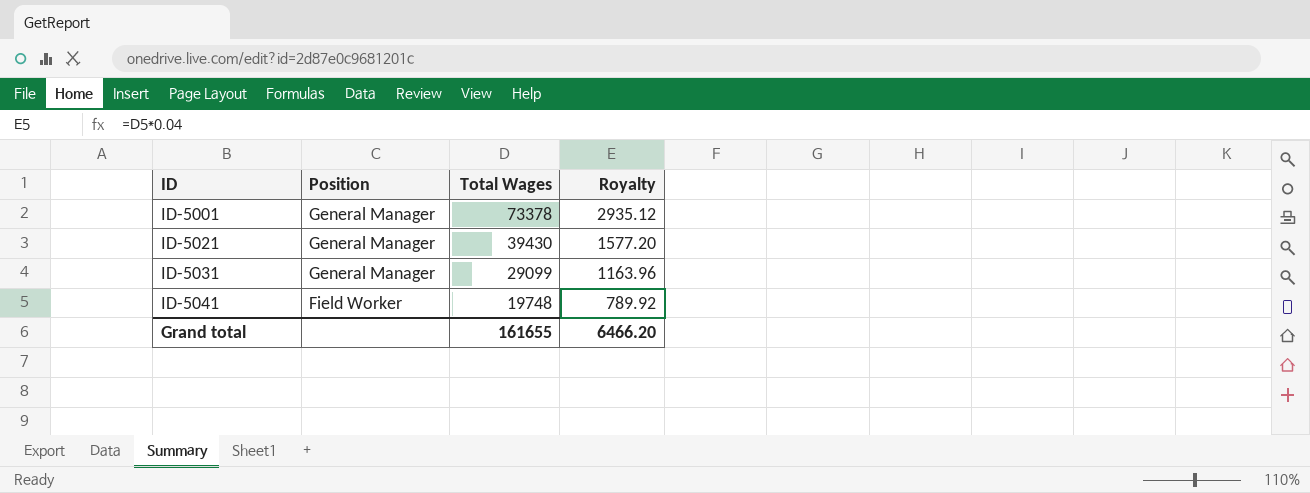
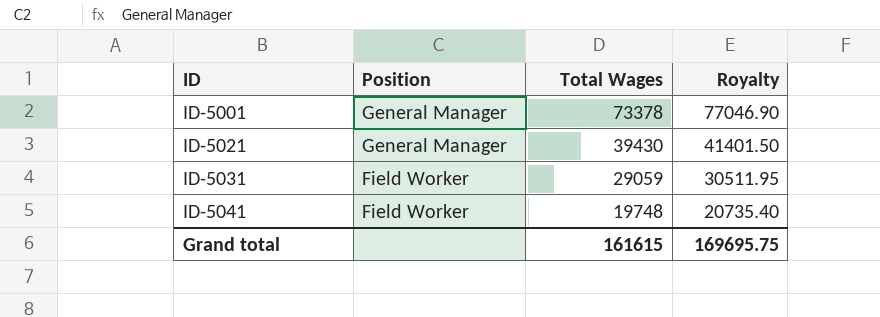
column Royalty | formula: [Total Wages] * 0.04 -> [Total Wages] * 1.05
ID-5031 | Position: General Manager -> Field Worker
ID-5031 | Total Wages: 29099 -> 29059
Grand total | Total Wages: 161655 -> 161615
Grand total | Royalty: 6466.20 -> 169695.75

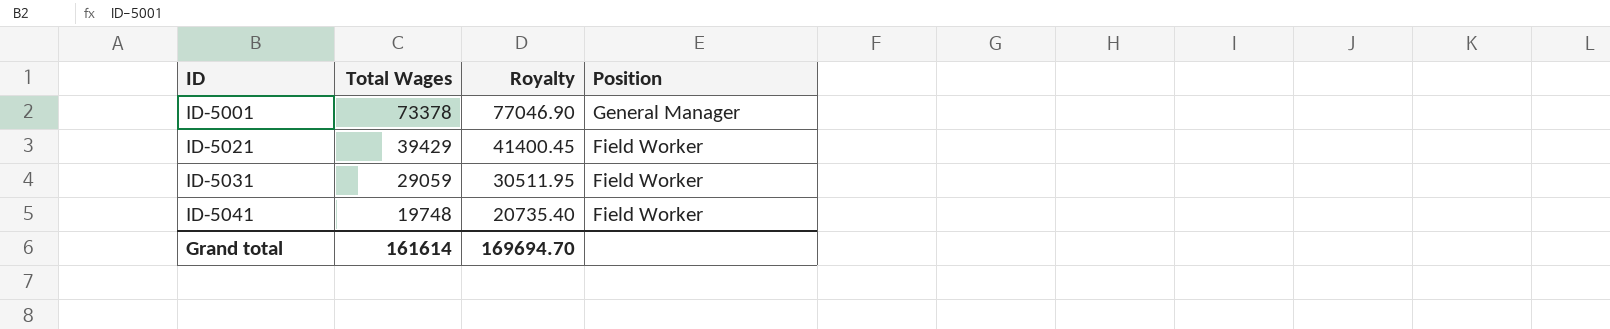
column Position | position: 2 -> 4
ID-5021 | Total Wages: 39430 -> 39429
ID-5021 | Royalty: 41401.50 -> 41400.45
ID-5021 | Position: General Manager -> Field Worker
Grand total | Total Wages: 161615 -> 161614
Grand total | Royalty: 169695.75 -> 169694.70

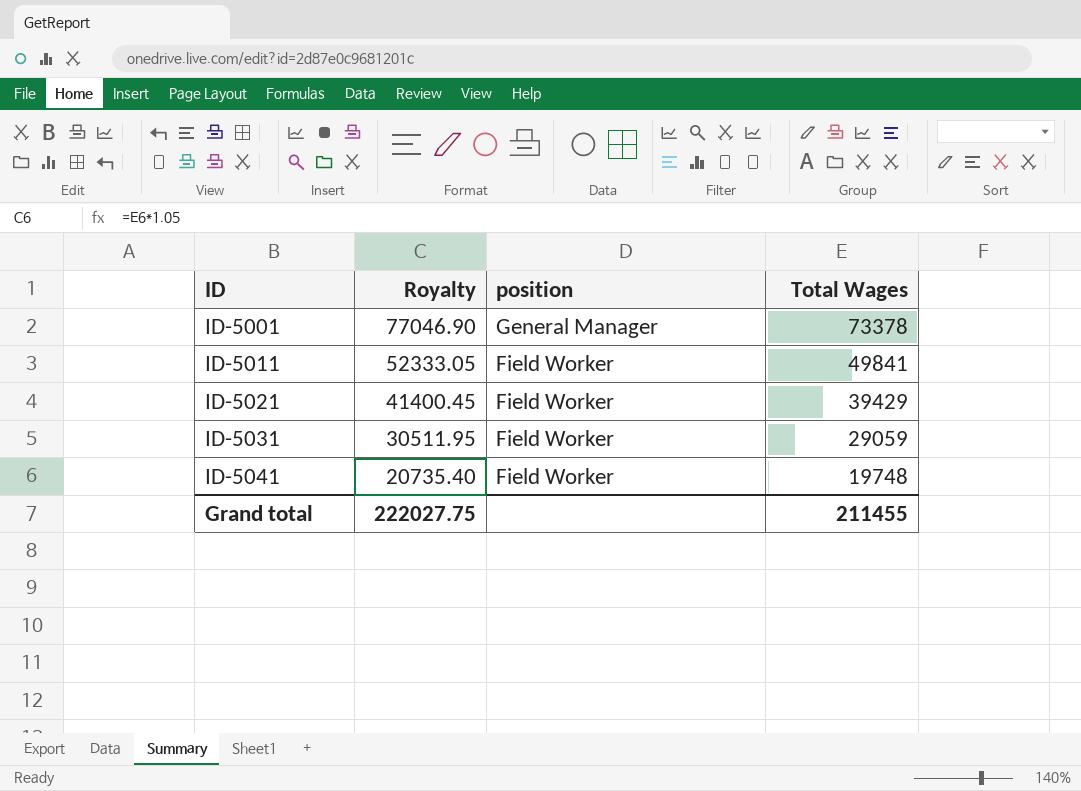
column name: Position -> position
column Total Wages | position: 2 -> 4
row ID-5011: none -> 52333.05 | Field Worker | 49841
Grand total | Royalty: 169694.70 -> 222027.75
Grand total | Total Wages: 161614 -> 211455

